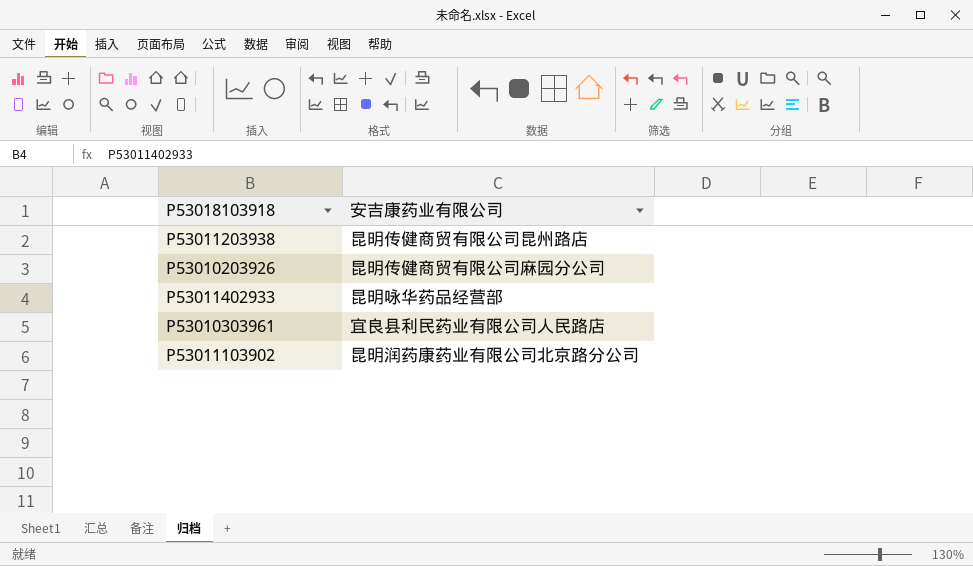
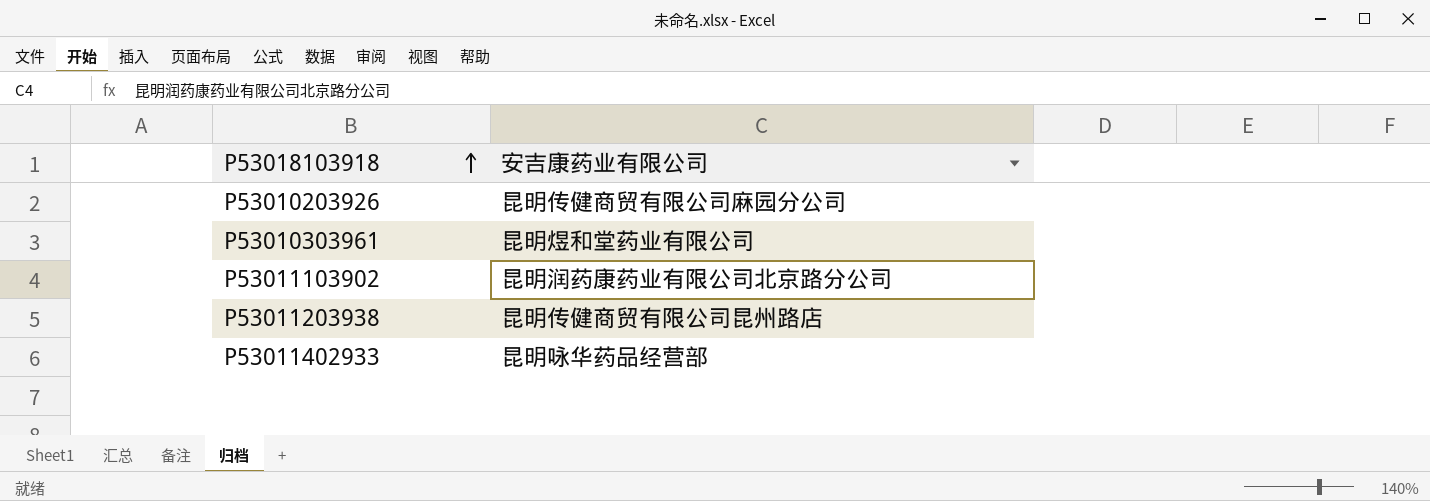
row order: none -> P53018103918 ascending
P53010303961 | 安吉康药业有限公司: 宜良县利民药业有限公司人民路店 -> 昆明煜和堂药业有限公司

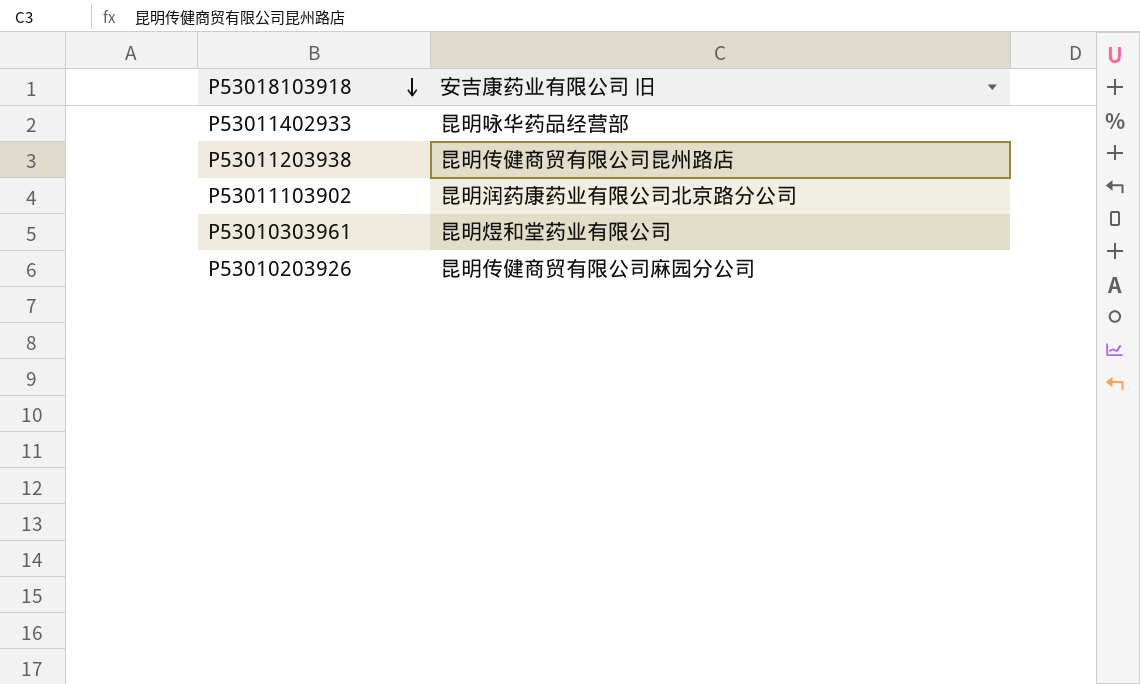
row order: P53018103918 ascending -> P53018103918 descending
column name: 安吉康药业有限公司 -> 安吉康药业有限公司 旧

